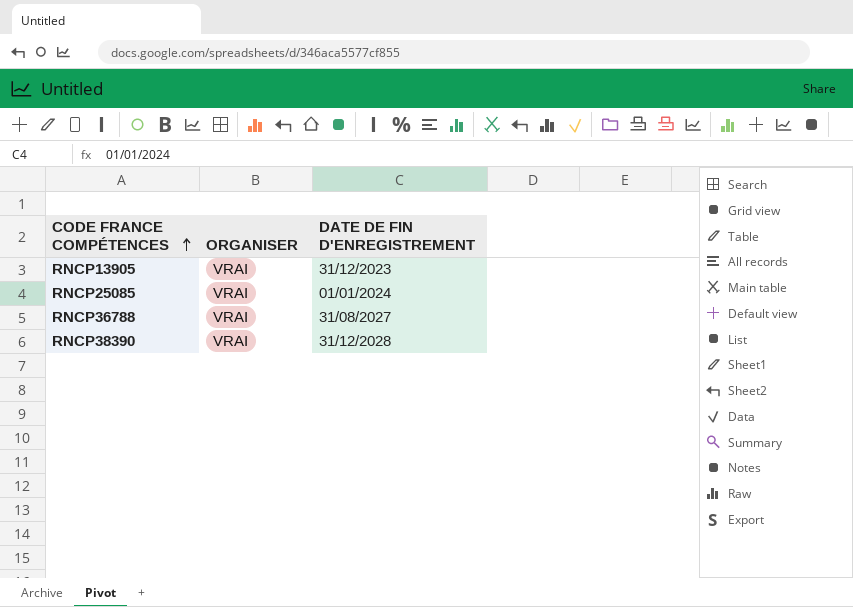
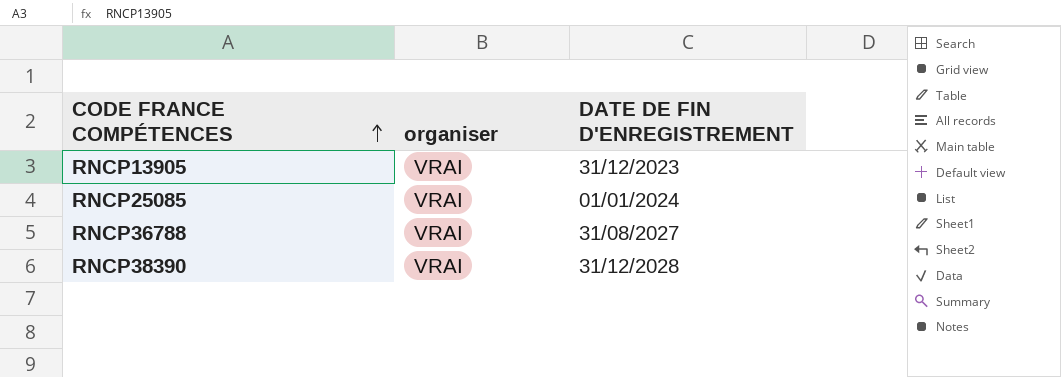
column name: ORGANISER -> organiser

